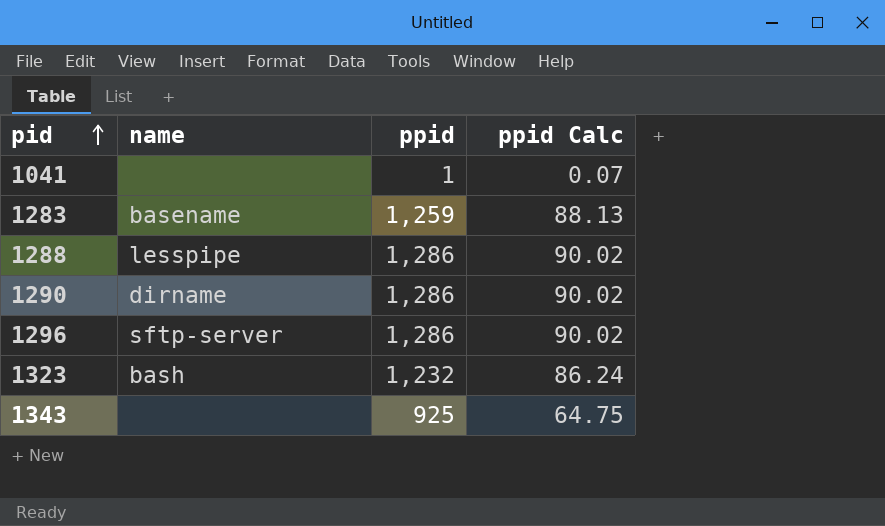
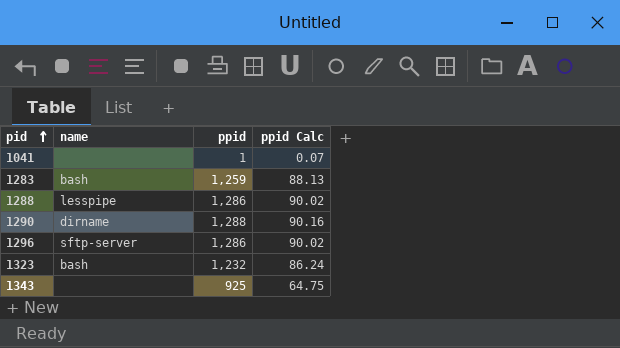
1283 | name: basename -> bash
1290 | ppid: 1,286 -> 1,288
1290 | ppid Calc: 90.02 -> 90.16

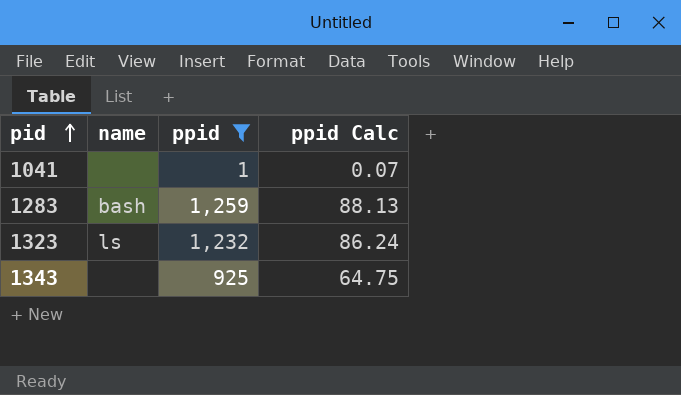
filter: none -> ppid <= 1,259
1323 | name: bash -> ls

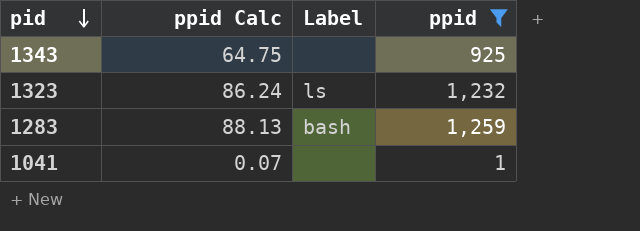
row order: pid ascending -> pid descending
column ppid Calc | position: 4 -> 2
column name: name -> Label

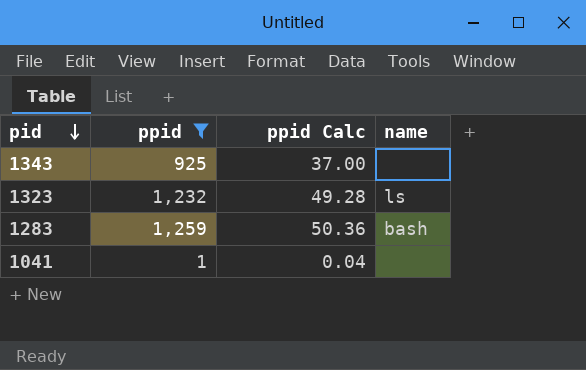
column ppid | position: 4 -> 2
column ppid Calc | formula: [ppid] * 0.07 -> [ppid] * 0.04
column name: Label -> name

